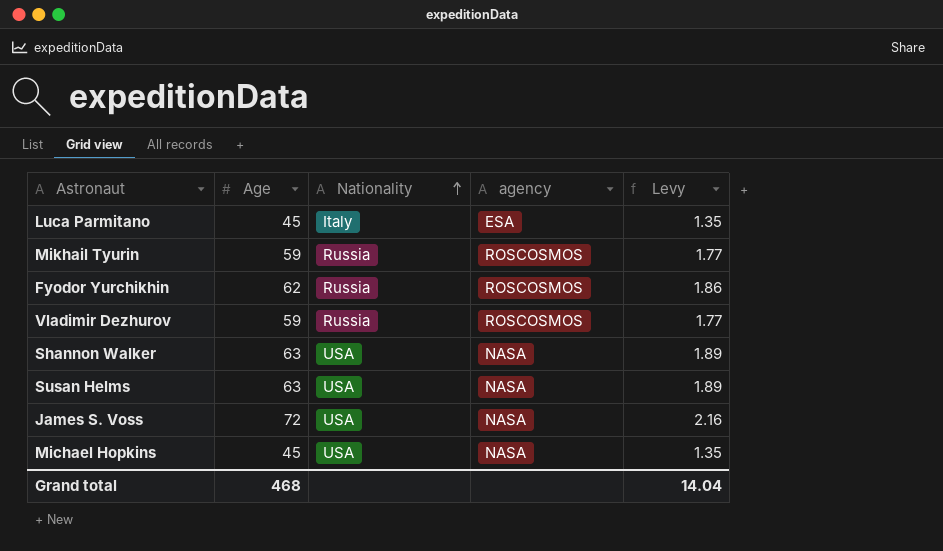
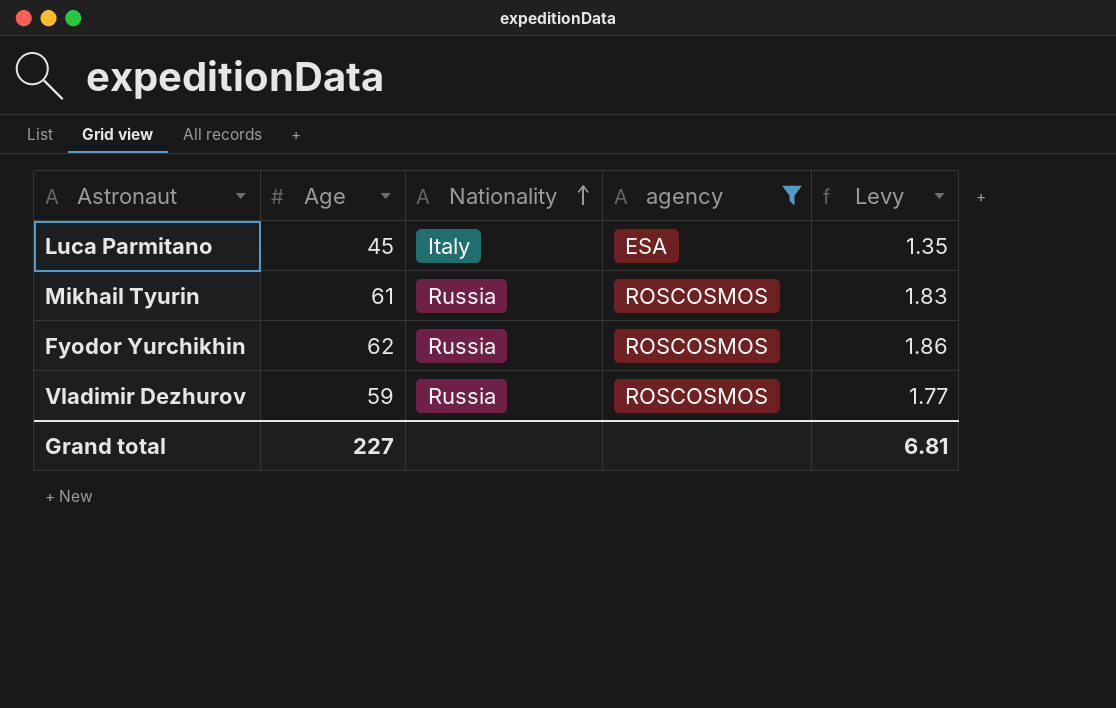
filter: none -> agency != NASA
Mikhail Tyurin | Age: 59 -> 61
Mikhail Tyurin | Levy: 1.77 -> 1.83
Grand total | Age: 468 -> 227
Grand total | Levy: 14.04 -> 6.81

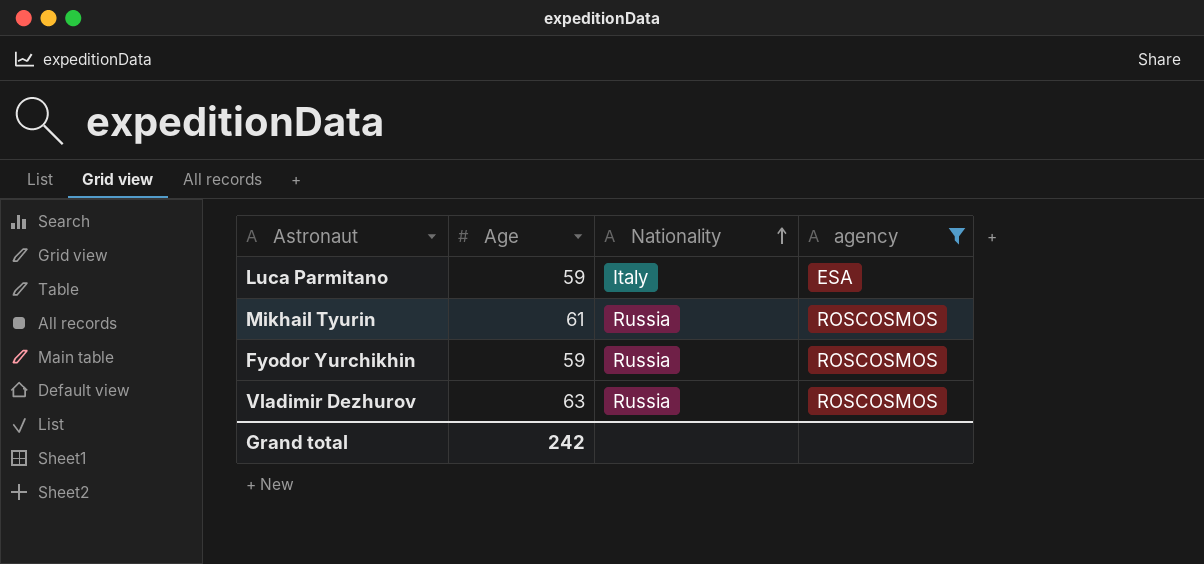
column Levy | formula: [Age] * 0.03 -> none
Luca Parmitano | Age: 45 -> 59
Fyodor Yurchikhin | Age: 62 -> 59
Vladimir Dezhurov | Age: 59 -> 63
Grand total | Age: 227 -> 242

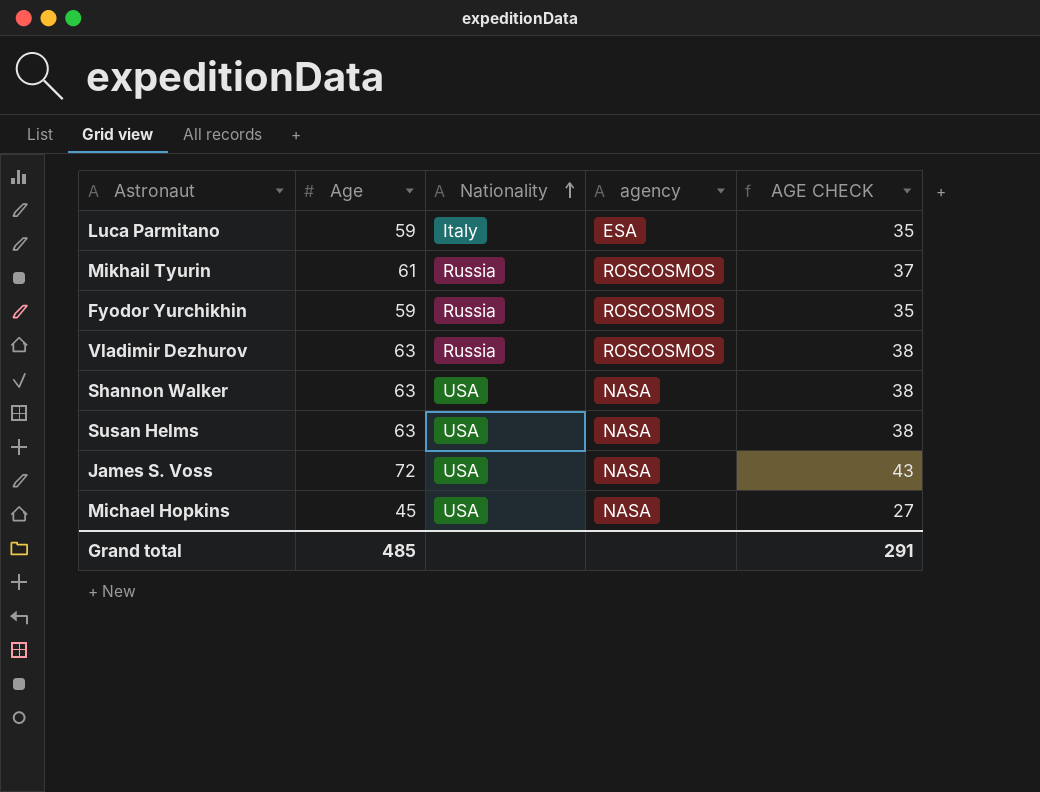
filter: agency != NASA -> none
column AGE CHECK | formula: none -> [Age] * 0.6
Grand total | Age: 242 -> 485

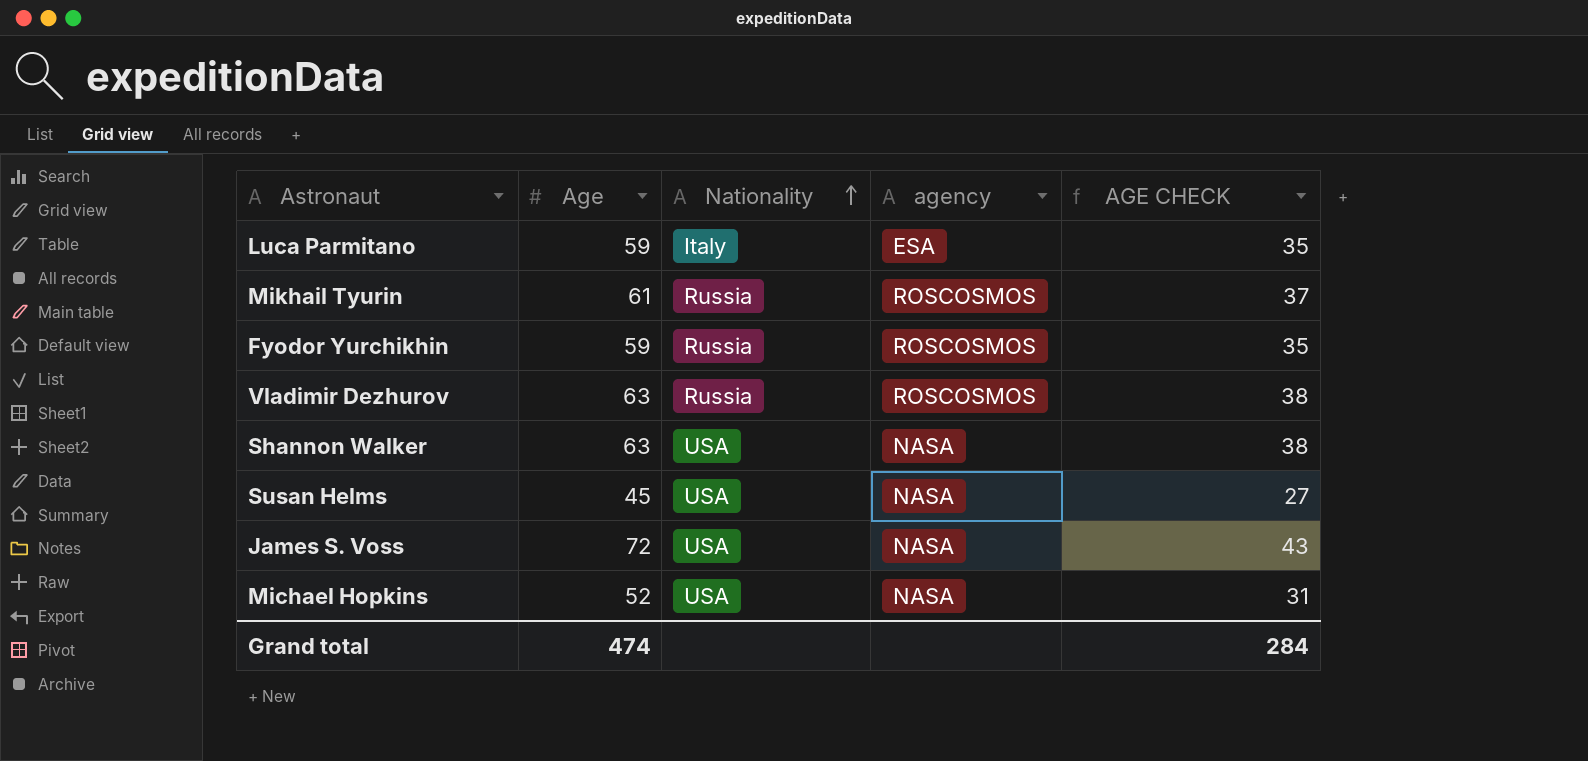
Susan Helms | Age: 63 -> 45
Susan Helms | AGE CHECK: 38 -> 27
Michael Hopkins | Age: 45 -> 52
Michael Hopkins | AGE CHECK: 27 -> 31
Grand total | Age: 485 -> 474
Grand total | AGE CHECK: 291 -> 284

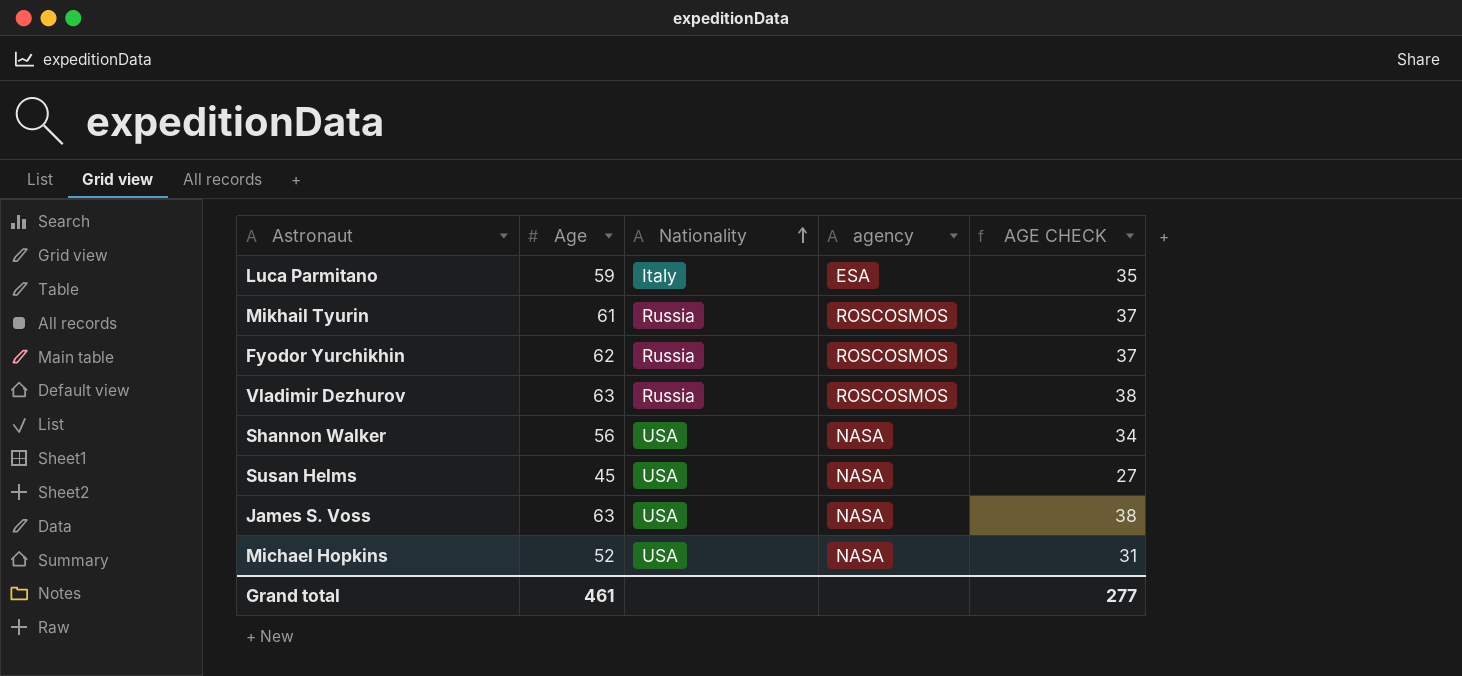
Fyodor Yurchikhin | Age: 59 -> 62
Fyodor Yurchikhin | AGE CHECK: 35 -> 37
Shannon Walker | Age: 63 -> 56
Shannon Walker | AGE CHECK: 38 -> 34
James S. Voss | Age: 72 -> 63
James S. Voss | AGE CHECK: 43 -> 38
Grand total | Age: 474 -> 461
Grand total | AGE CHECK: 284 -> 277

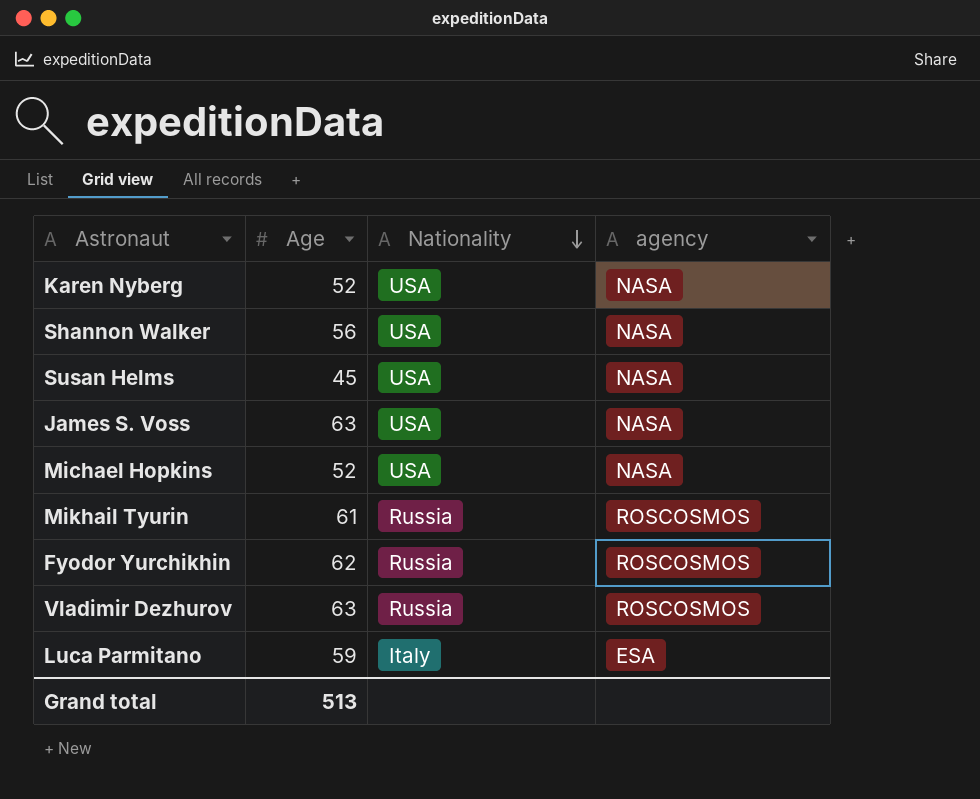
row order: Nationality ascending -> Nationality descending
column AGE CHECK | formula: [Age] * 0.6 -> none
row Karen Nyberg: none -> 52 | USA | NASA
Grand total | Age: 461 -> 513

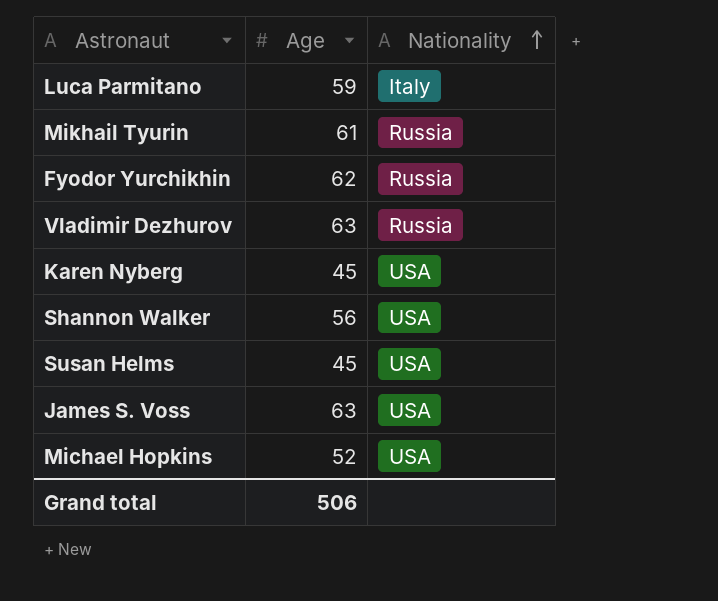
row order: Nationality descending -> Nationality ascending
column agency | position: 4 -> none
Karen Nyberg | Age: 52 -> 45
Grand total | Age: 513 -> 506

